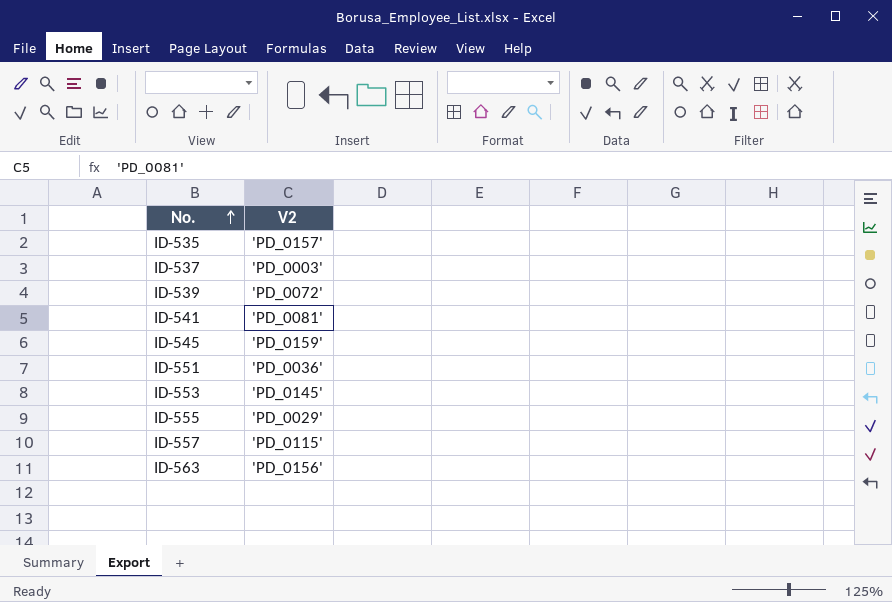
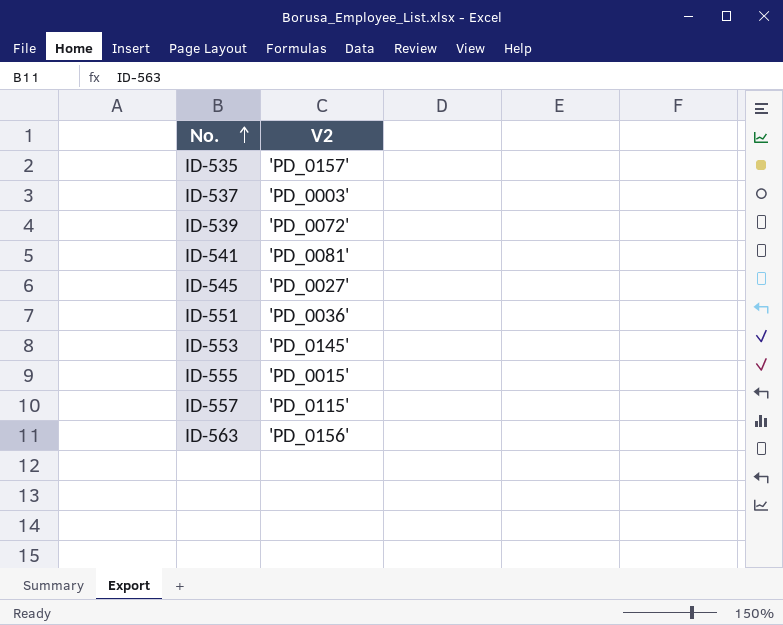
ID-545 | V2: 'PD_0159' -> 'PD_0027'
ID-555 | V2: 'PD_0029' -> 'PD_0015'

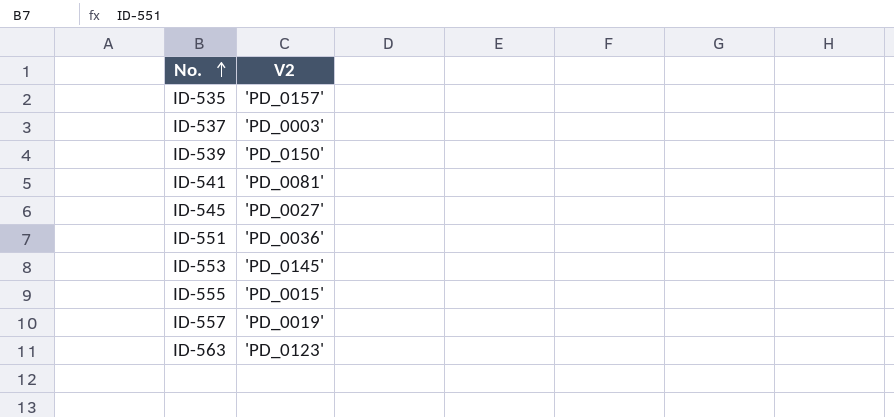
ID-539 | V2: 'PD_0072' -> 'PD_0150'
ID-557 | V2: 'PD_0115' -> 'PD_0019'
ID-563 | V2: 'PD_0156' -> 'PD_0123'

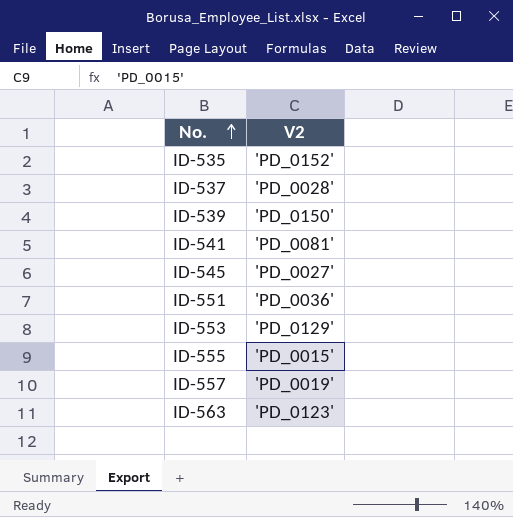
ID-535 | V2: 'PD_0157' -> 'PD_0152'
ID-537 | V2: 'PD_0003' -> 'PD_0028'
ID-553 | V2: 'PD_0145' -> 'PD_0129'

